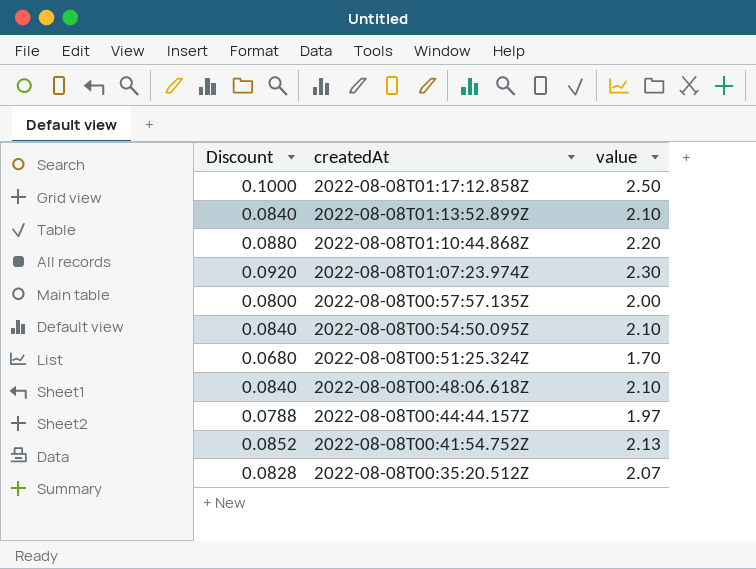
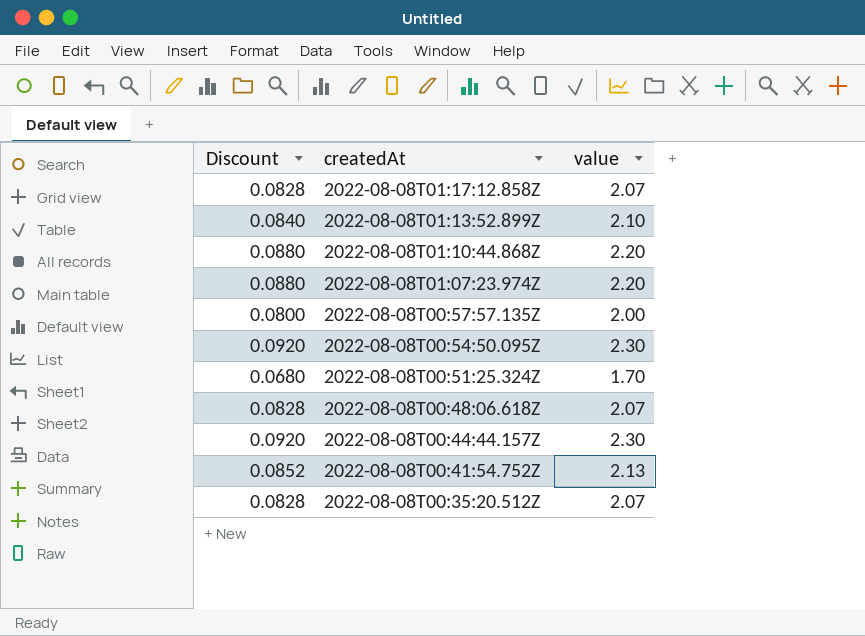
2022-08-08T01:17:12.858Z | Discount: 0.1000 -> 0.0828
2022-08-08T01:17:12.858Z | value: 2.50 -> 2.07
2022-08-08T01:07:23.974Z | Discount: 0.0920 -> 0.0880
2022-08-08T01:07:23.974Z | value: 2.30 -> 2.20
2022-08-08T00:54:50.095Z | Discount: 0.0840 -> 0.0920
2022-08-08T00:54:50.095Z | value: 2.10 -> 2.30
2022-08-08T00:48:06.618Z | Discount: 0.0840 -> 0.0828
2022-08-08T00:48:06.618Z | value: 2.10 -> 2.07
2022-08-08T00:44:44.157Z | Discount: 0.0788 -> 0.0920
2022-08-08T00:44:44.157Z | value: 1.97 -> 2.30

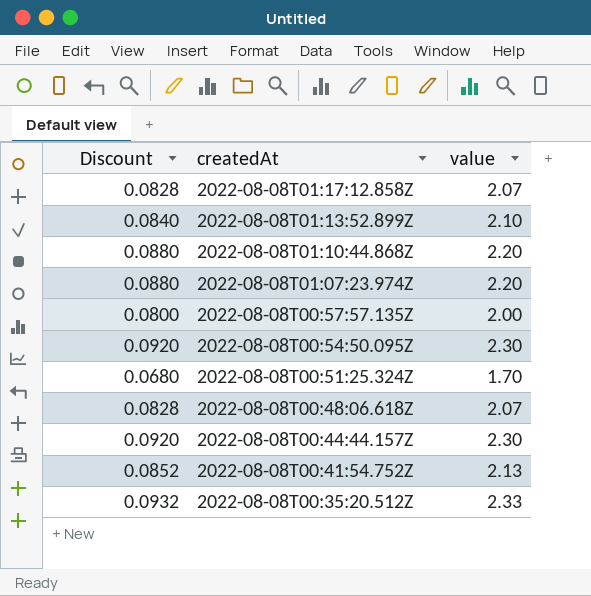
2022-08-08T00:35:20.512Z | Discount: 0.0828 -> 0.0932
2022-08-08T00:35:20.512Z | value: 2.07 -> 2.33

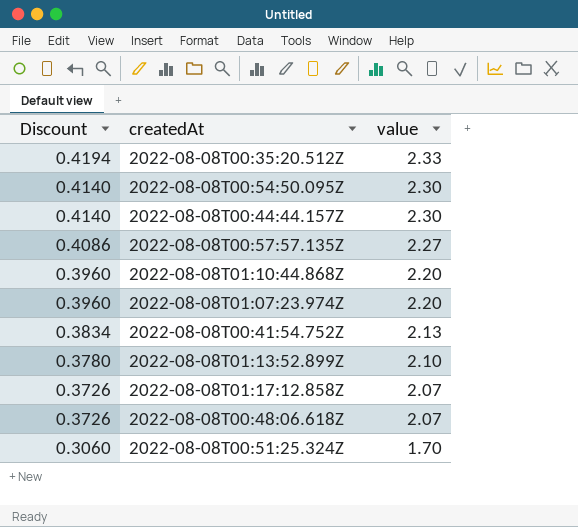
row order: createdAt descending -> Discount descending
column Discount | formula: [value] * 0.04 -> [value] * 0.18
2022-08-08T00:57:57.135Z | value: 2.00 -> 2.27

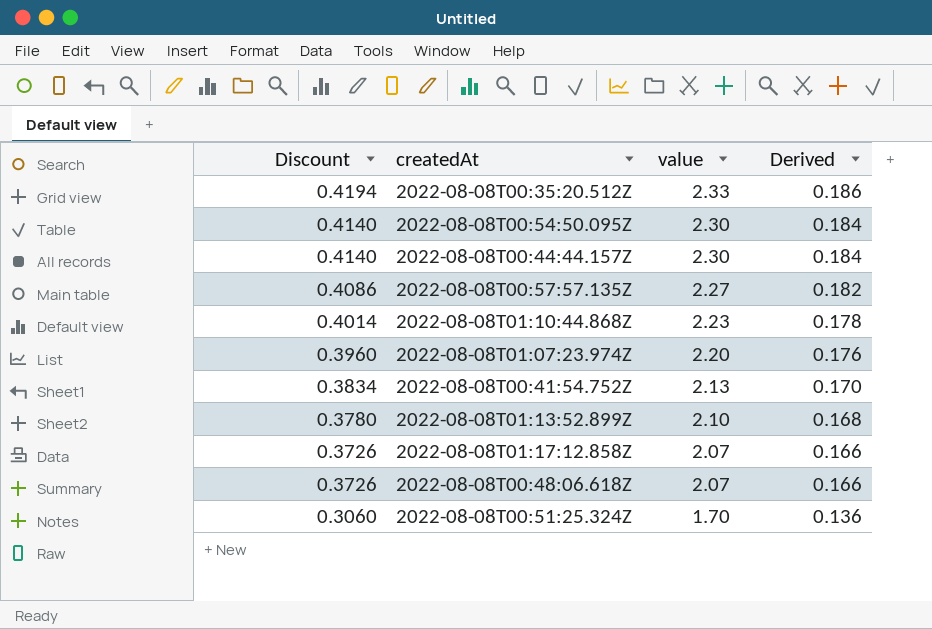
column Derived | formula: none -> [value] * 0.08
2022-08-08T01:10:44.868Z | Discount: 0.3960 -> 0.4014
2022-08-08T01:10:44.868Z | value: 2.20 -> 2.23

